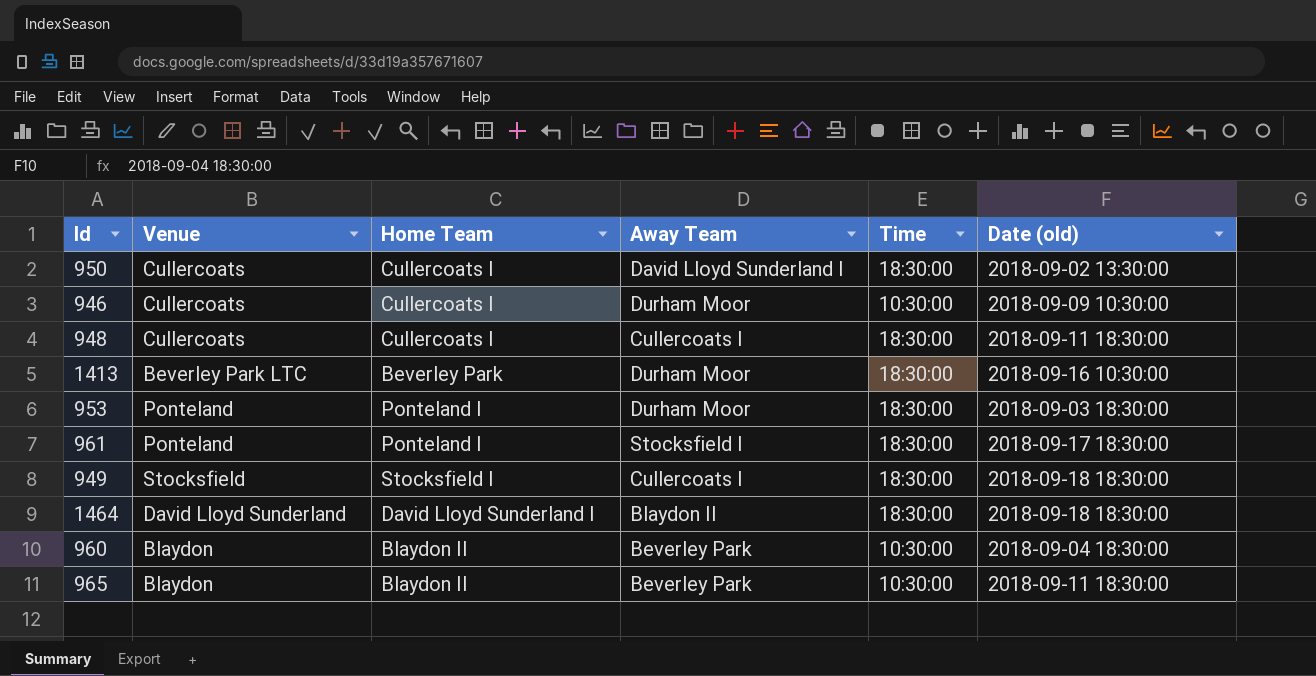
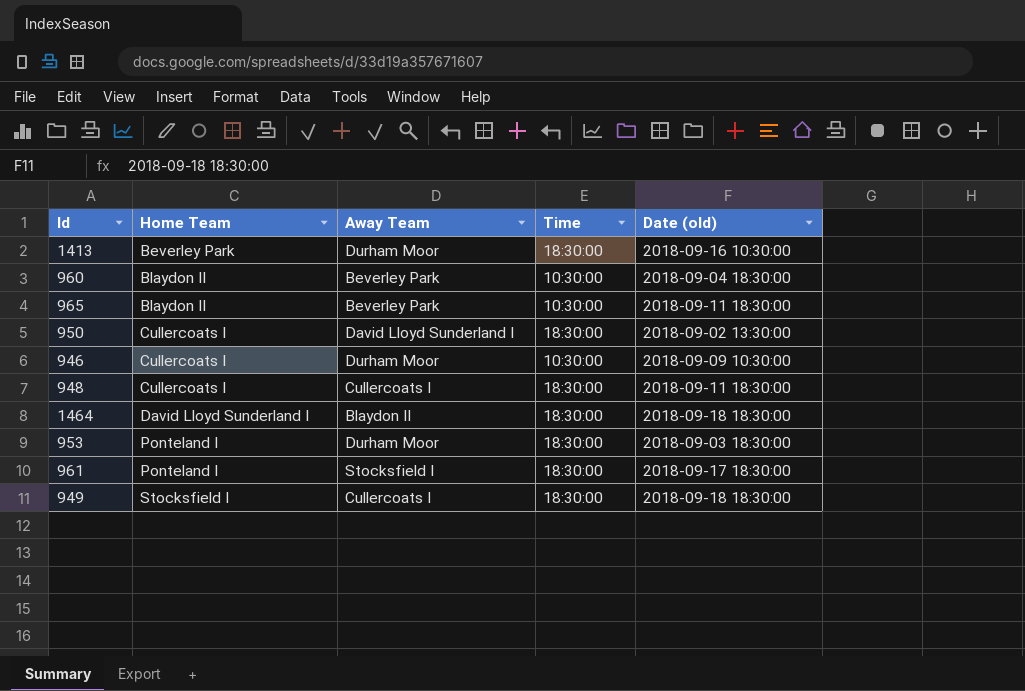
row order: none -> Home Team ascending
column Venue | position: 2 -> none

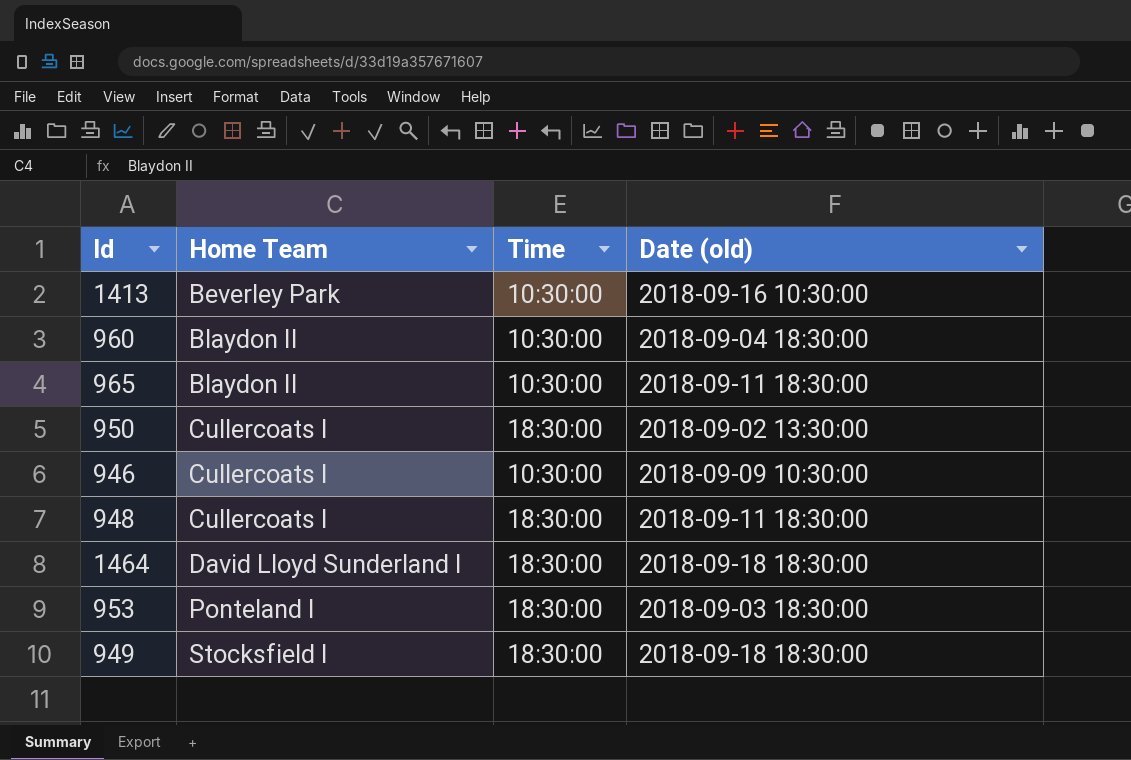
column Away Team | position: 3 -> none
row 961: Ponteland I | Stocksfield I | 18:30:00 | 2018-09-17 18:30:00 -> none
1413 | Time: 18:30:00 -> 10:30:00

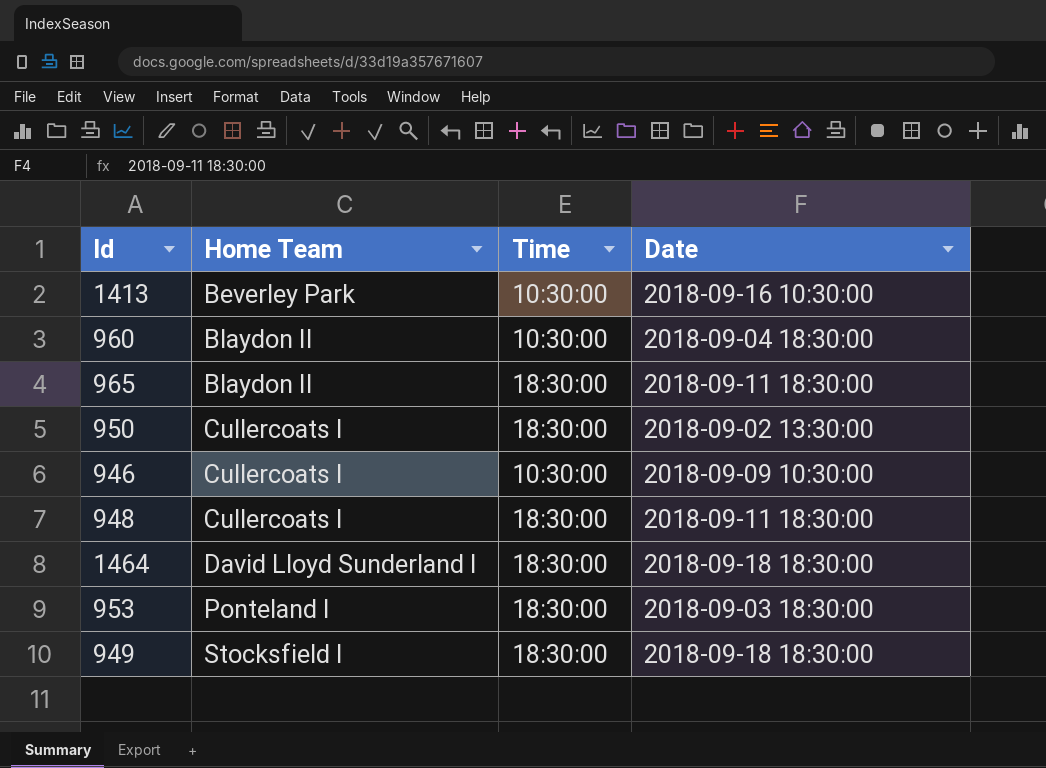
column name: Date (old) -> Date
965 | Time: 10:30:00 -> 18:30:00

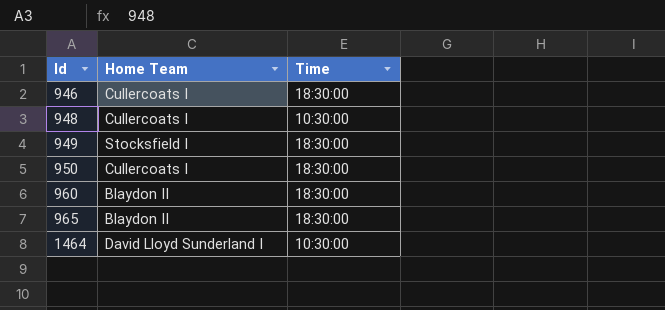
row order: Home Team ascending -> Id ascending
column Date | position: 4 -> none
row 1413: Beverley Park | 10:30:00 | 2018-09-16 10:30:00 -> none
row 953: Ponteland I | 18:30:00 | 2018-09-03 18:30:00 -> none
946 | Time: 10:30:00 -> 18:30:00
948 | Time: 18:30:00 -> 10:30:00
960 | Time: 10:30:00 -> 18:30:00
1464 | Time: 18:30:00 -> 10:30:00

